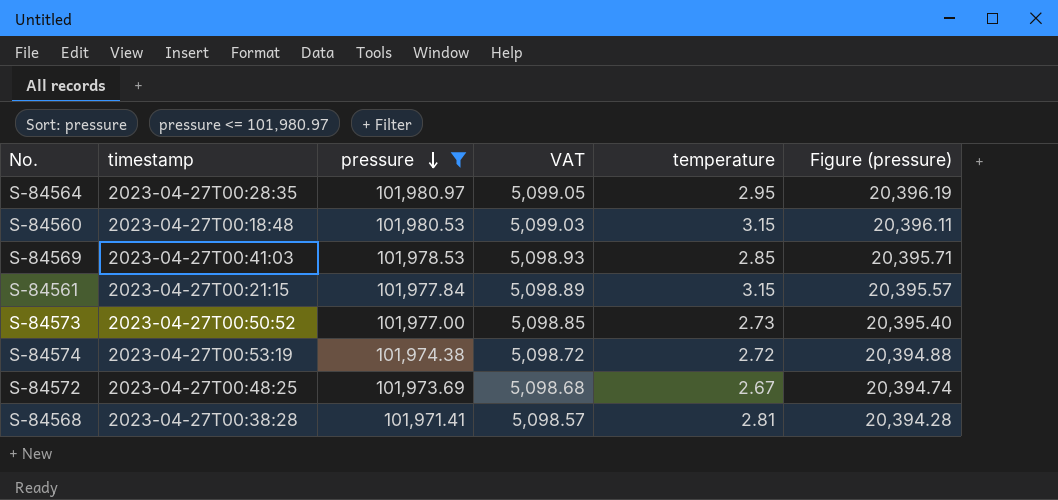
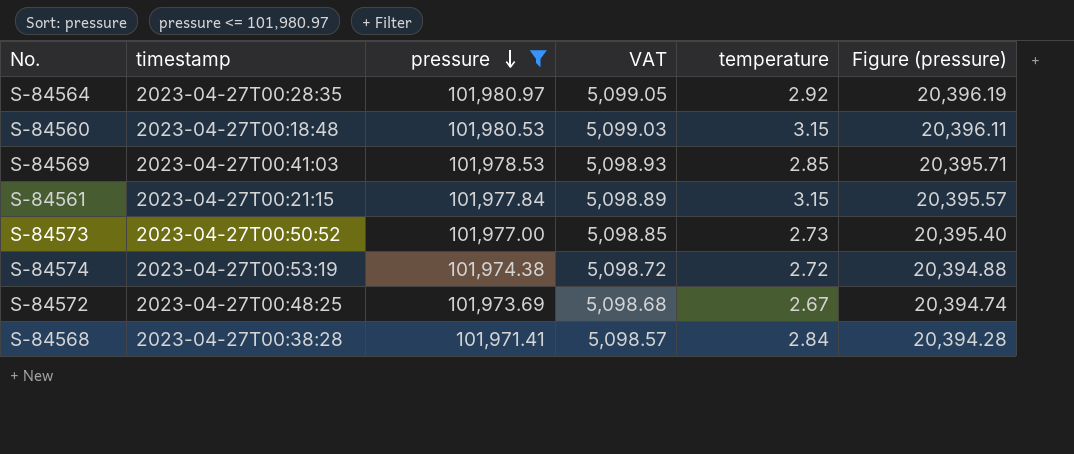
S-84564 | temperature: 2.95 -> 2.92
S-84568 | temperature: 2.81 -> 2.84

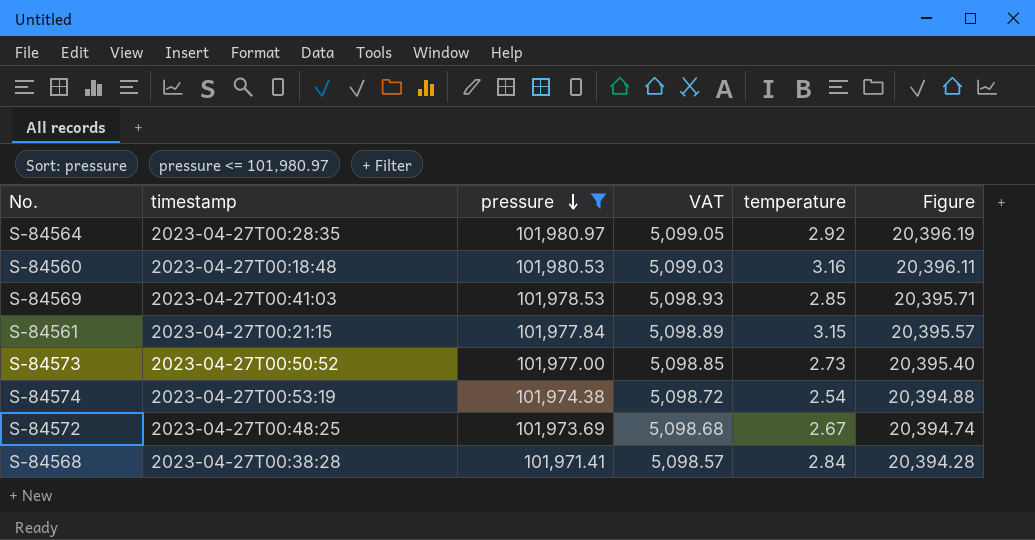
column name: Figure (pressure) -> Figure
S-84560 | temperature: 3.15 -> 3.16
S-84574 | temperature: 2.72 -> 2.54

